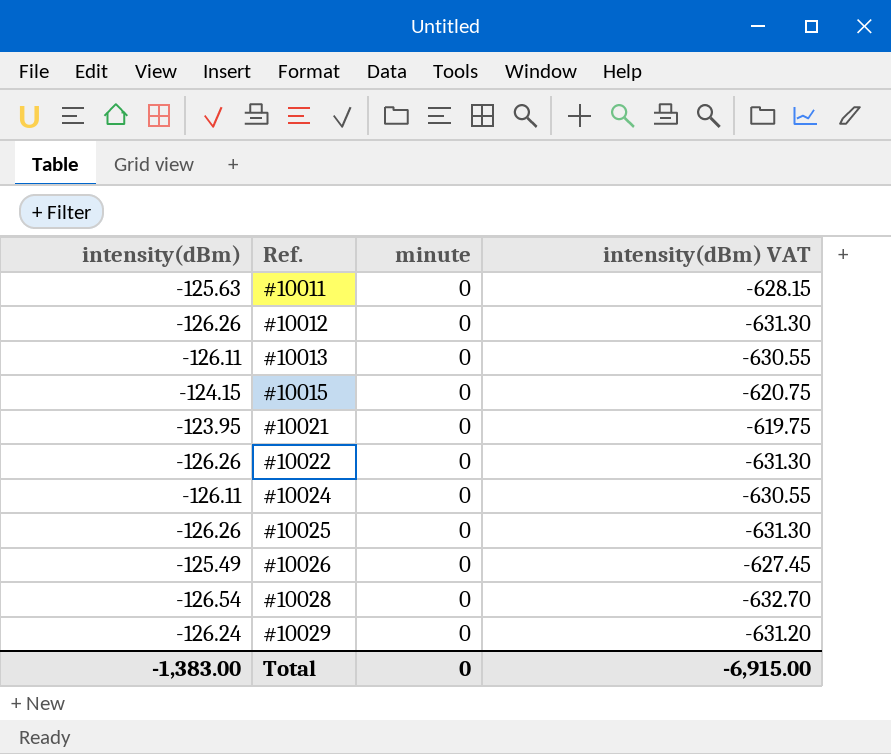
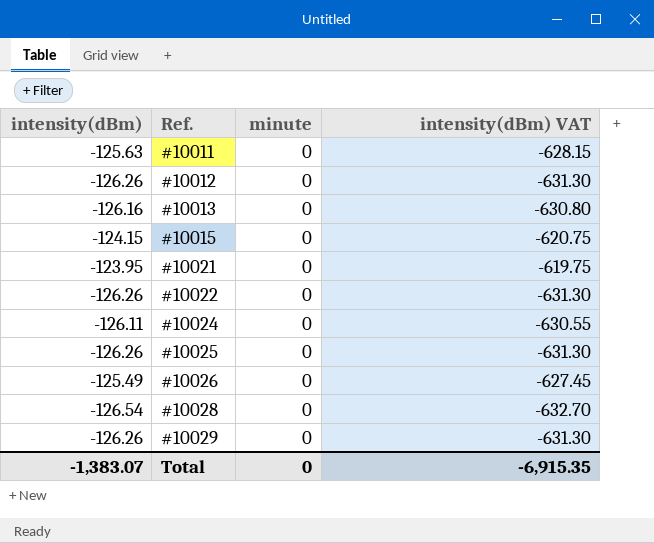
#10013 | intensity(dBm): -126.11 -> -126.16
#10013 | intensity(dBm) VAT: -630.55 -> -630.80
#10029 | intensity(dBm): -126.24 -> -126.26
#10029 | intensity(dBm) VAT: -631.20 -> -631.30
Total | intensity(dBm): -1,383.00 -> -1,383.07
Total | intensity(dBm) VAT: -6,915.00 -> -6,915.35

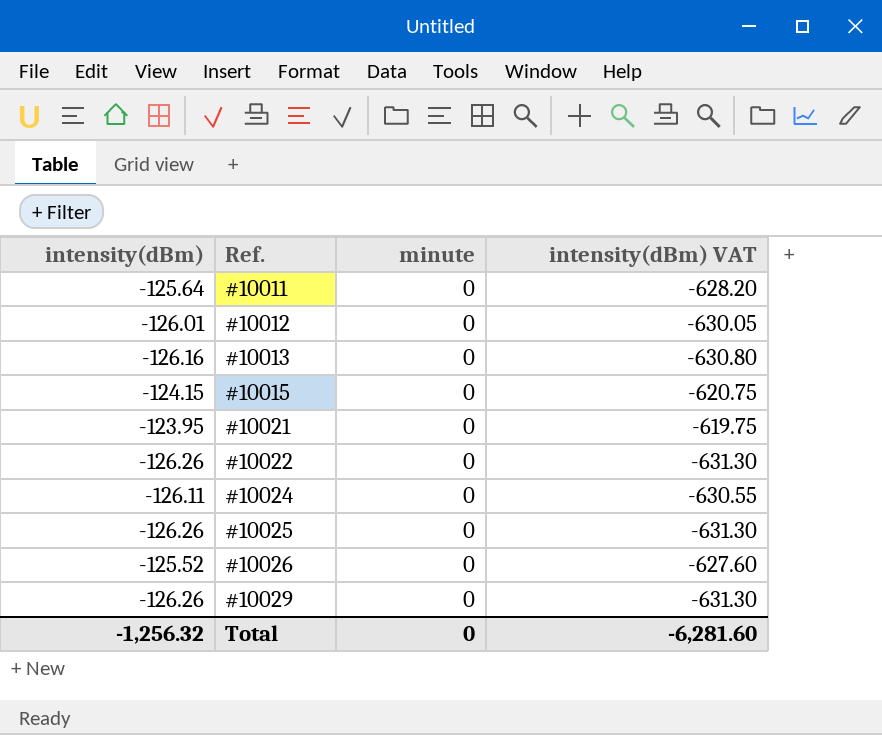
row #10028: -126.54 | 0 | -632.70 -> none
#10011 | intensity(dBm): -125.63 -> -125.64
#10011 | intensity(dBm) VAT: -628.15 -> -628.20
#10012 | intensity(dBm): -126.26 -> -126.01
#10012 | intensity(dBm) VAT: -631.30 -> -630.05
#10026 | intensity(dBm): -125.49 -> -125.52
#10026 | intensity(dBm) VAT: -627.45 -> -627.60
Total | intensity(dBm): -1,383.07 -> -1,256.32
Total | intensity(dBm) VAT: -6,915.35 -> -6,281.60

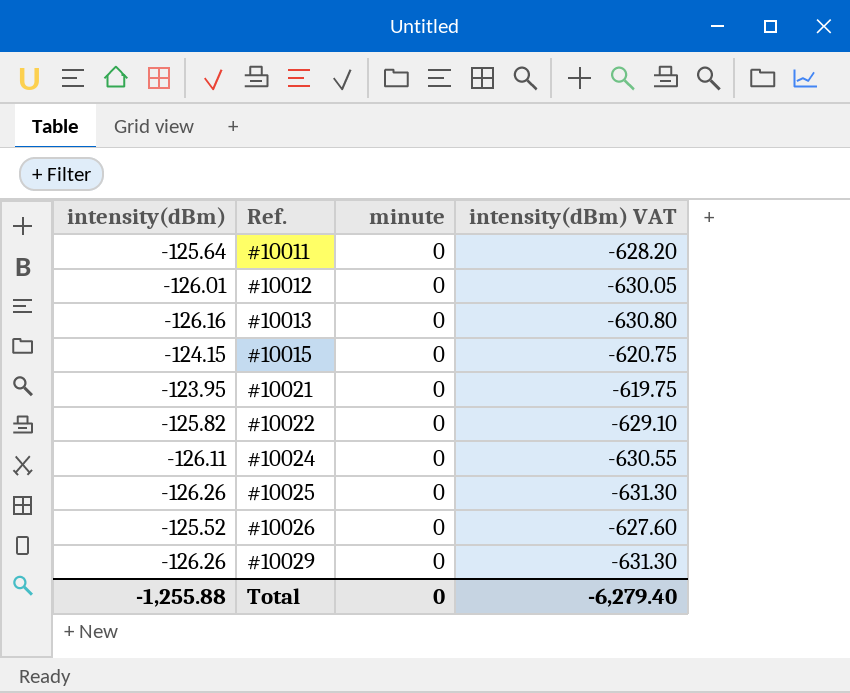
#10022 | intensity(dBm): -126.26 -> -125.82
#10022 | intensity(dBm) VAT: -631.30 -> -629.10
Total | intensity(dBm): -1,256.32 -> -1,255.88
Total | intensity(dBm) VAT: -6,281.60 -> -6,279.40

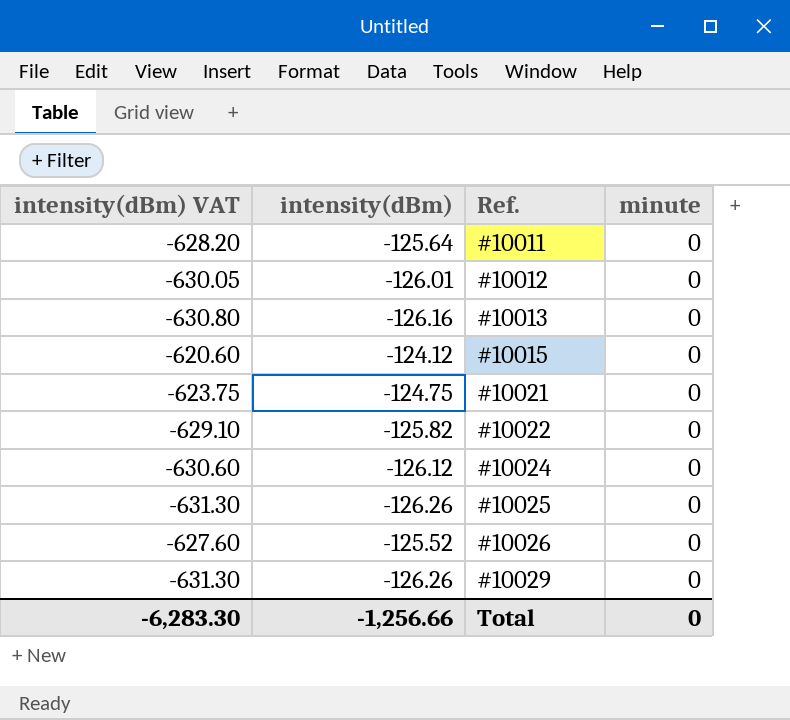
column intensity(dBm) VAT | position: 4 -> 1
#10015 | intensity(dBm) VAT: -620.75 -> -620.60
#10015 | intensity(dBm): -124.15 -> -124.12
#10021 | intensity(dBm) VAT: -619.75 -> -623.75
#10021 | intensity(dBm): -123.95 -> -124.75
#10024 | intensity(dBm) VAT: -630.55 -> -630.60
#10024 | intensity(dBm): -126.11 -> -126.12
Total | intensity(dBm) VAT: -6,279.40 -> -6,283.30
Total | intensity(dBm): -1,255.88 -> -1,256.66

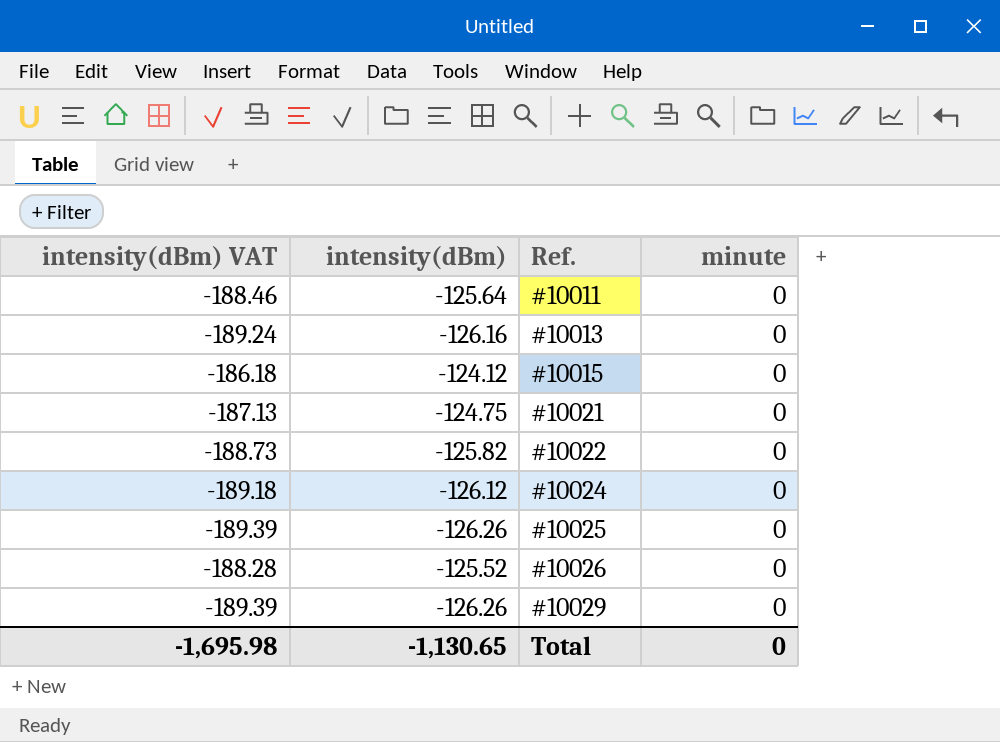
column intensity(dBm) VAT | formula: [intensity(dBm)] * 5 -> [intensity(dBm)] * 1.5
row #10012: -630.05 | -126.01 | 0 -> none
Total | intensity(dBm) VAT: -6,283.30 -> -1,695.98
Total | intensity(dBm): -1,256.66 -> -1,130.65

